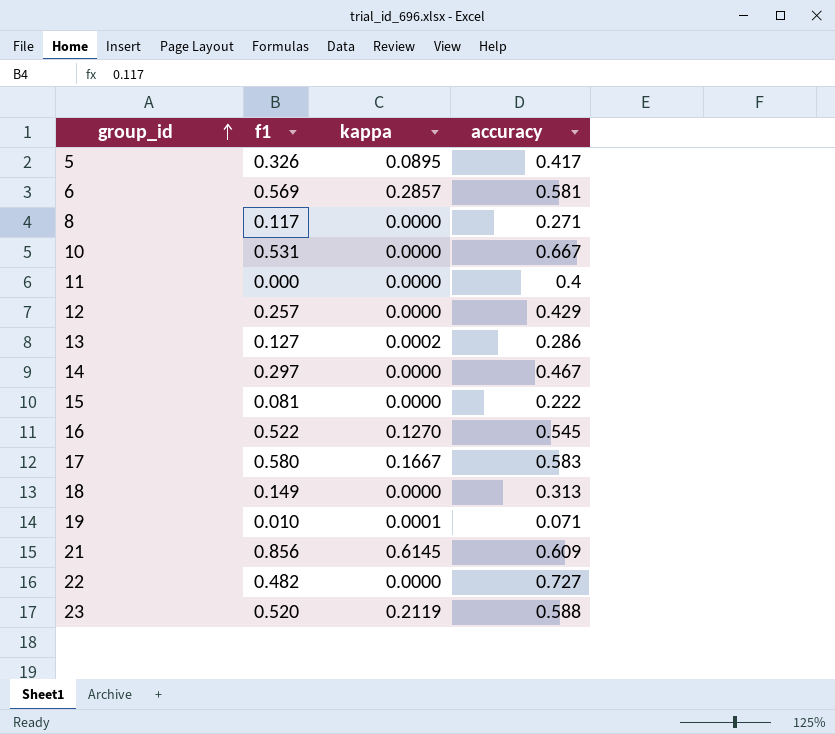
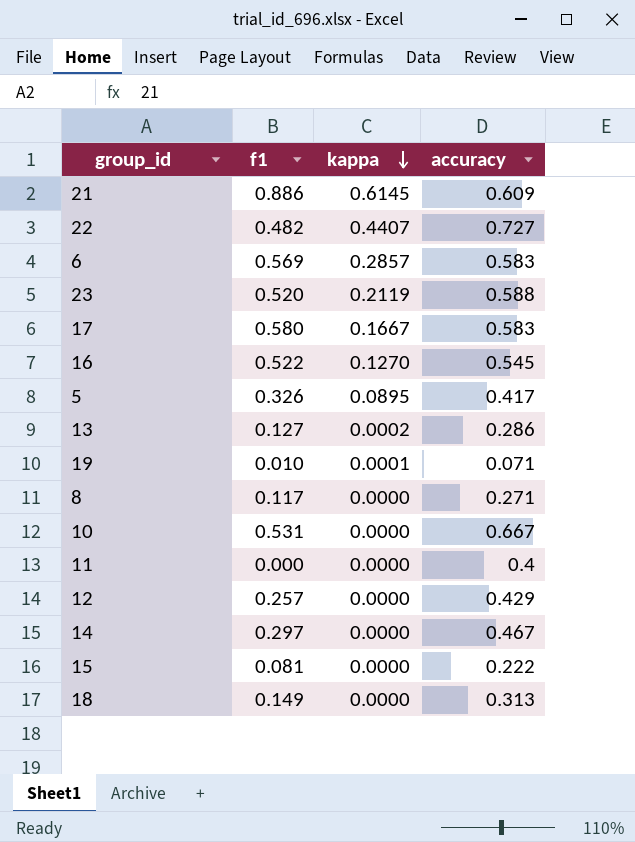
row order: group_id ascending -> kappa descending
21 | f1: 0.856 -> 0.886
22 | kappa: 0.0000 -> 0.4407
6 | accuracy: 0.581 -> 0.583

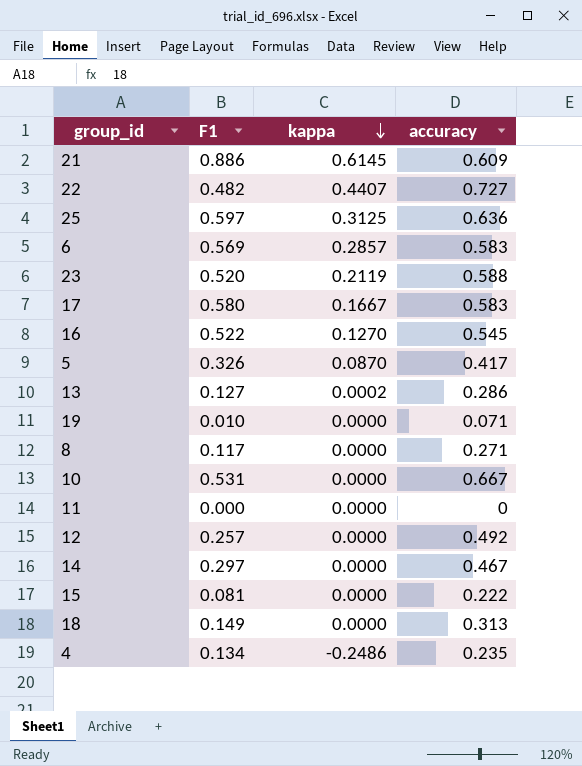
column name: f1 -> F1
row 25: none -> 0.597 | 0.3125 | 0.636
5 | kappa: 0.0895 -> 0.0870
19 | kappa: 0.0001 -> 0.0000
11 | accuracy: 0.4 -> 0
12 | accuracy: 0.429 -> 0.492
row 4: none -> 0.134 | -0.2486 | 0.235

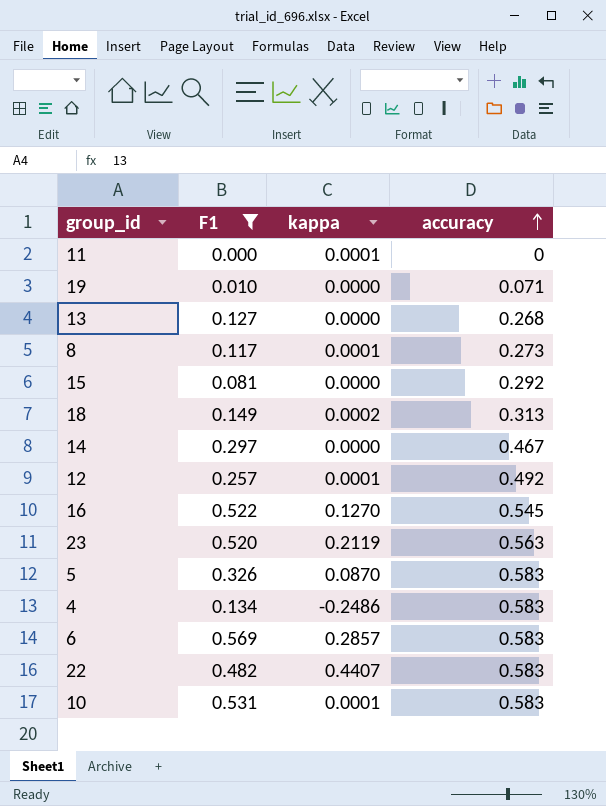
filter: none -> F1 <= 0.569
row order: kappa descending -> accuracy ascending
11 | kappa: 0.0000 -> 0.0001
13 | kappa: 0.0002 -> 0.0000
13 | accuracy: 0.286 -> 0.268
8 | kappa: 0.0000 -> 0.0001
8 | accuracy: 0.271 -> 0.273
15 | accuracy: 0.222 -> 0.292
18 | kappa: 0.0000 -> 0.0002
12 | kappa: 0.0000 -> 0.0001
23 | accuracy: 0.588 -> 0.563
5 | accuracy: 0.417 -> 0.583
4 | accuracy: 0.235 -> 0.583
22 | accuracy: 0.727 -> 0.583
10 | kappa: 0.0000 -> 0.0001
10 | accuracy: 0.667 -> 0.583

